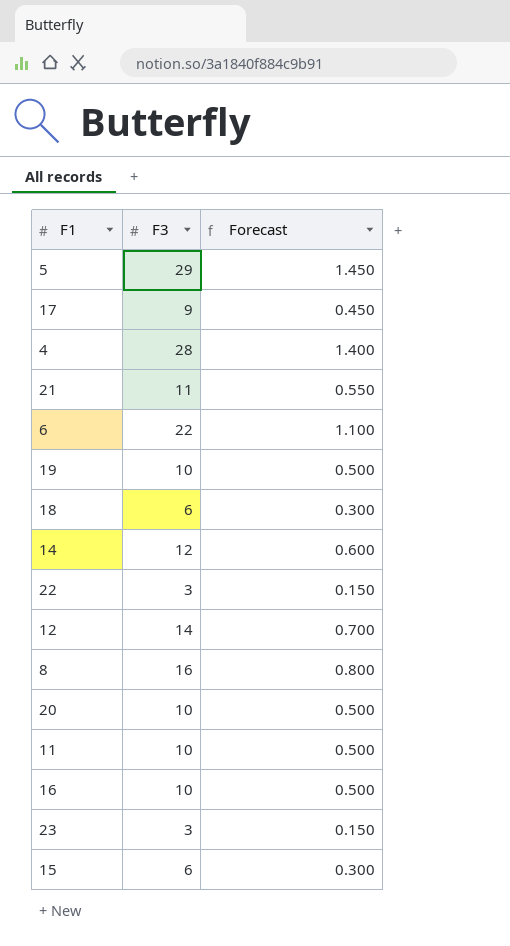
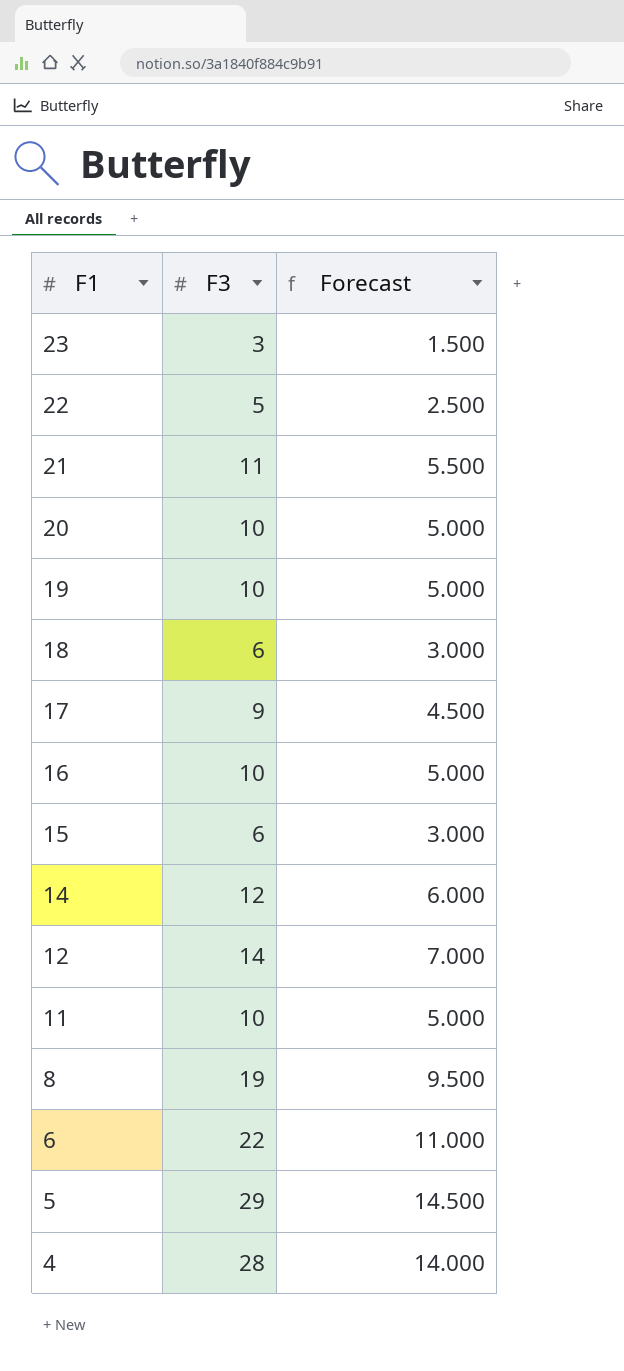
row order: none -> F1 descending
column Forecast | formula: [F3] * 0.05 -> [F3] * 0.5
22 | F3: 3 -> 5
8 | F3: 16 -> 19

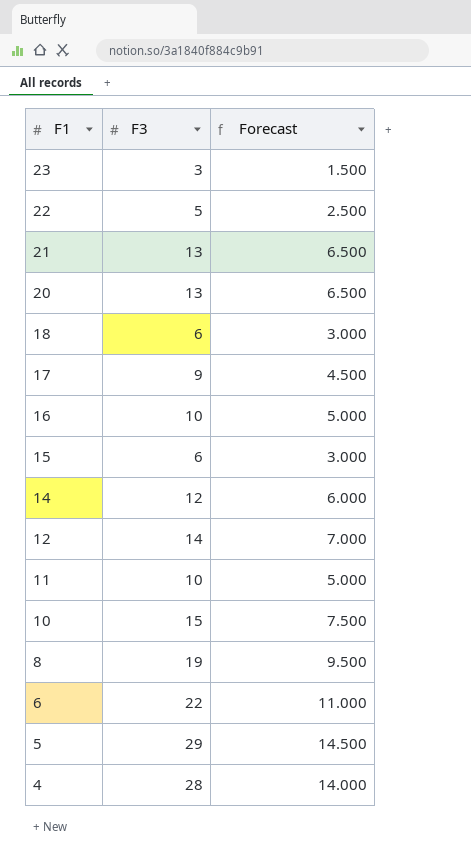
row 19: 10 | 5.000 -> none
21 | F3: 11 -> 13
21 | Forecast: 5.500 -> 6.500
20 | F3: 10 -> 13
20 | Forecast: 5.000 -> 6.500
row 10: none -> 15 | 7.500

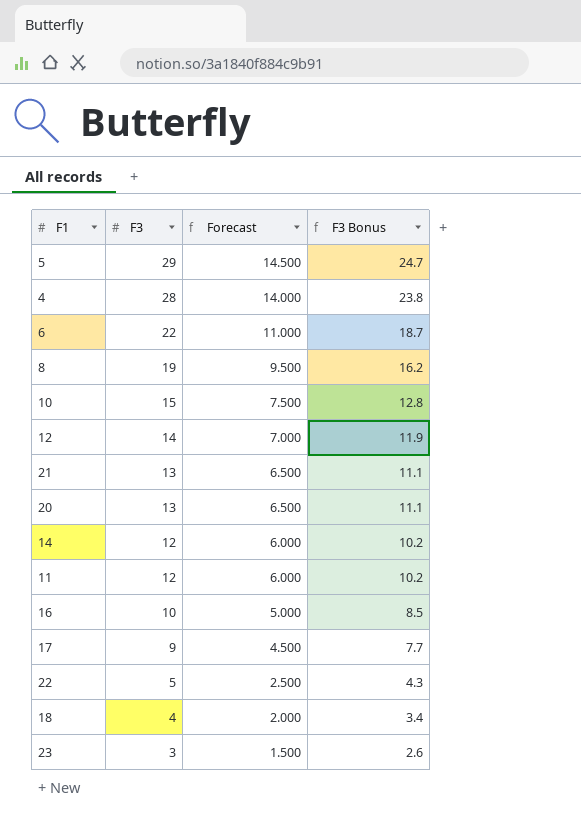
row order: F1 descending -> F3 descending
column F3 Bonus | formula: none -> [F3] * 0.85
row 15: 6 | 3.000 -> none
11 | F3: 10 -> 12
11 | Forecast: 5.000 -> 6.000
18 | F3: 6 -> 4
18 | Forecast: 3.000 -> 2.000

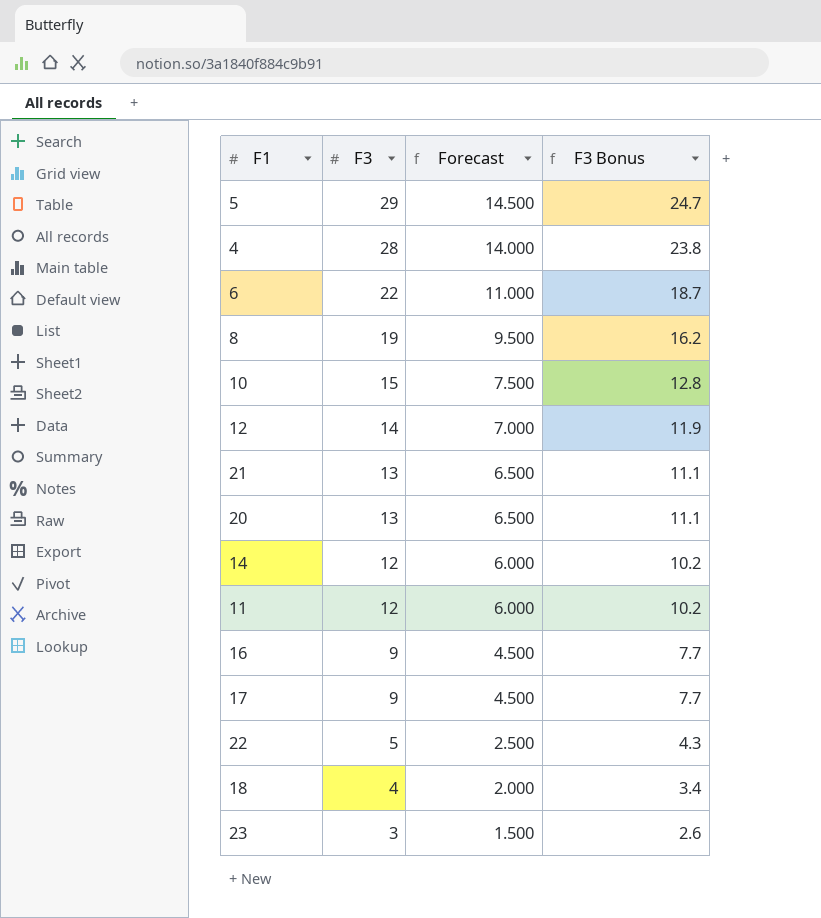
16 | F3: 10 -> 9
16 | Forecast: 5.000 -> 4.500
16 | F3 Bonus: 8.5 -> 7.7

